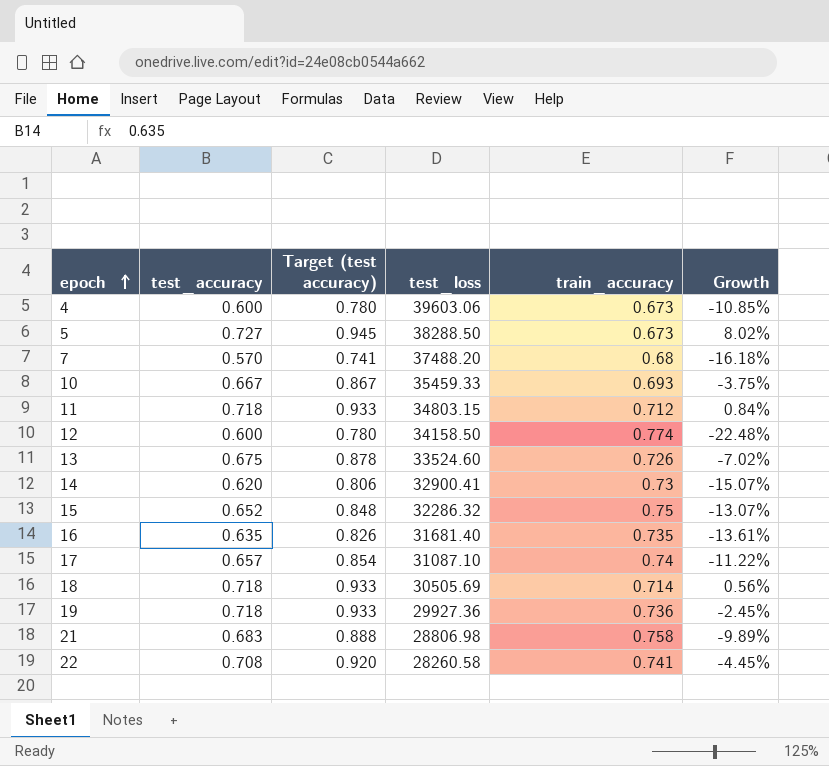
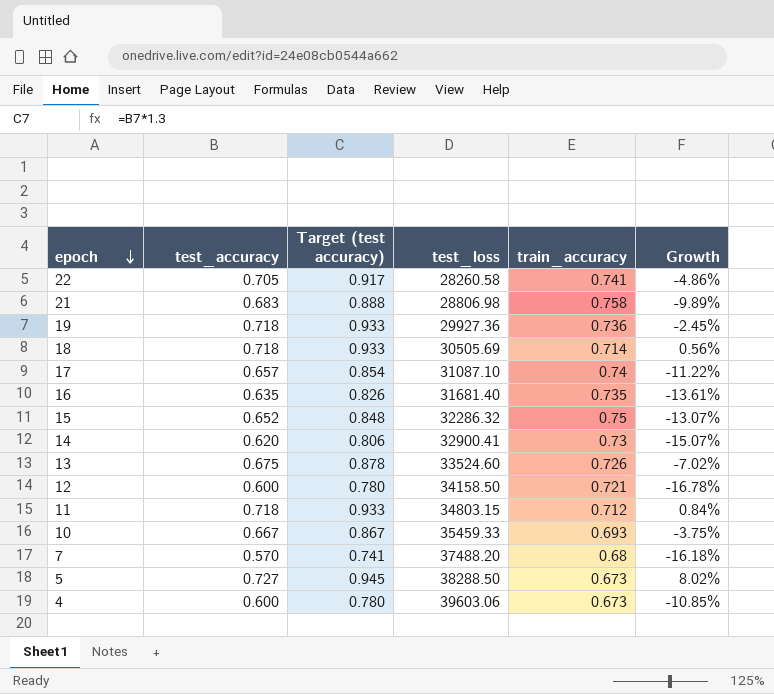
row order: epoch ascending -> epoch descending
22 | test_accuracy: 0.708 -> 0.705
22 | Target (test accuracy): 0.920 -> 0.917
22 | Growth: -4.45% -> -4.86%
12 | train_accuracy: 0.774 -> 0.721
12 | Growth: -22.48% -> -16.78%

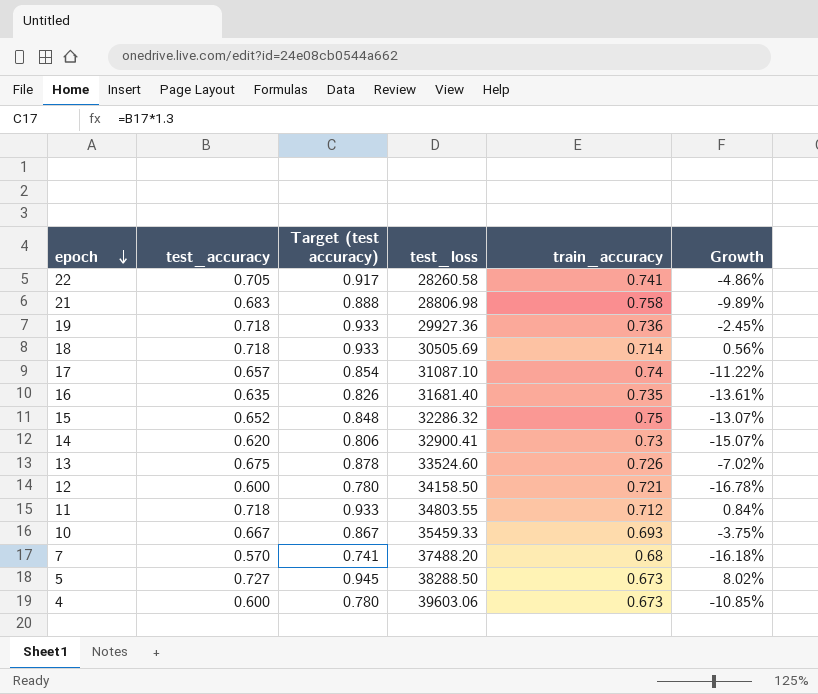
11 | test_loss: 34803.15 -> 34803.55

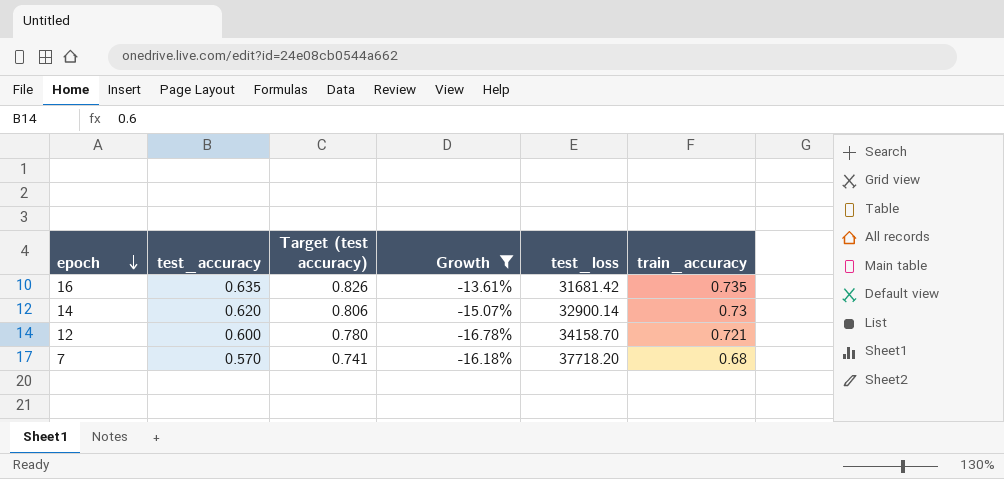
filter: none -> Growth <= -13.61%
column Growth | position: 6 -> 4
16 | test_loss: 31681.40 -> 31681.42
14 | test_loss: 32900.41 -> 32900.14
12 | test_loss: 34158.50 -> 34158.70
7 | test_loss: 37488.20 -> 37718.20

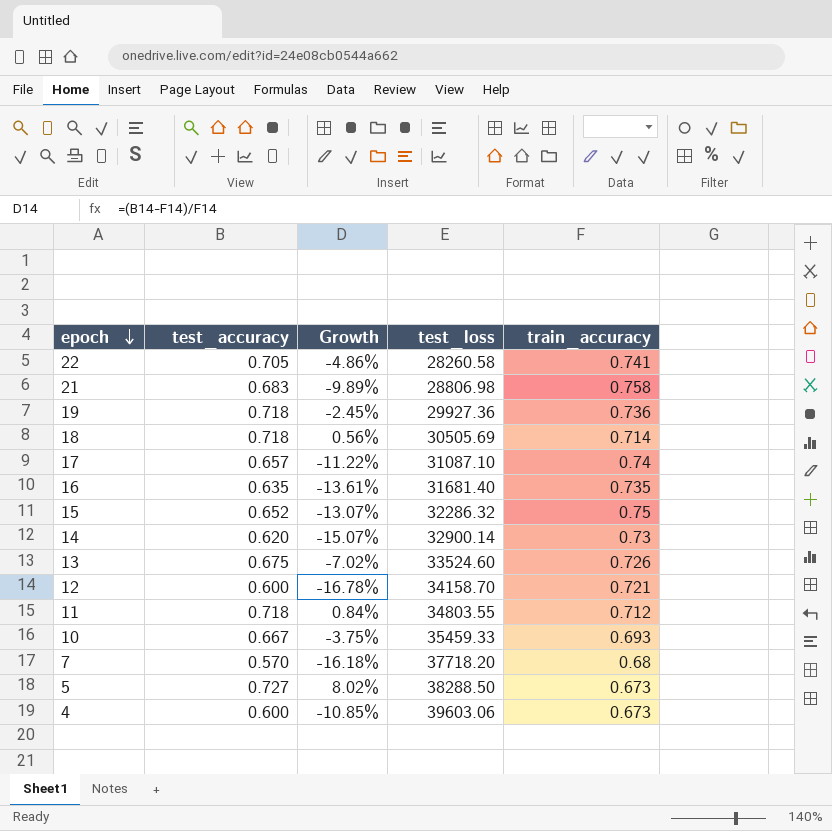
filter: Growth <= -13.61% -> none
column Target (test accuracy) | formula: [test_accuracy] * 1.3 -> none
16 | test_loss: 31681.42 -> 31681.40

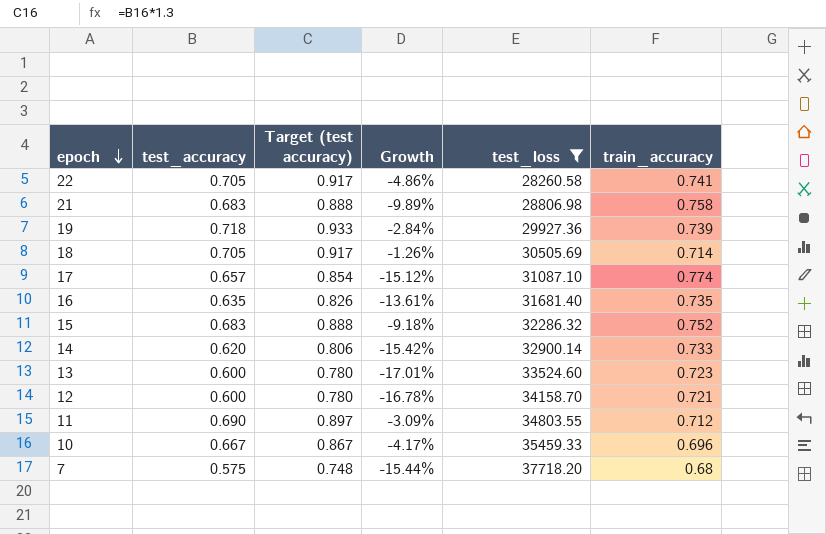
filter: none -> test_loss <= 37718.20
column Target (test accuracy) | formula: none -> [test_accuracy] * 1.3
19 | Growth: -2.45% -> -2.84%
19 | train_accuracy: 0.736 -> 0.739
18 | test_accuracy: 0.718 -> 0.705
18 | Growth: 0.56% -> -1.26%
17 | Growth: -11.22% -> -15.12%
17 | train_accuracy: 0.74 -> 0.774
15 | test_accuracy: 0.652 -> 0.683
15 | Growth: -13.07% -> -9.18%
15 | train_accuracy: 0.75 -> 0.752
14 | Growth: -15.07% -> -15.42%
14 | train_accuracy: 0.73 -> 0.733
13 | test_accuracy: 0.675 -> 0.600
13 | Growth: -7.02% -> -17.01%
13 | train_accuracy: 0.726 -> 0.723
11 | test_accuracy: 0.718 -> 0.690
11 | Growth: 0.84% -> -3.09%
10 | Growth: -3.75% -> -4.17%
10 | train_accuracy: 0.693 -> 0.696
7 | test_accuracy: 0.570 -> 0.575
7 | Growth: -16.18% -> -15.44%

